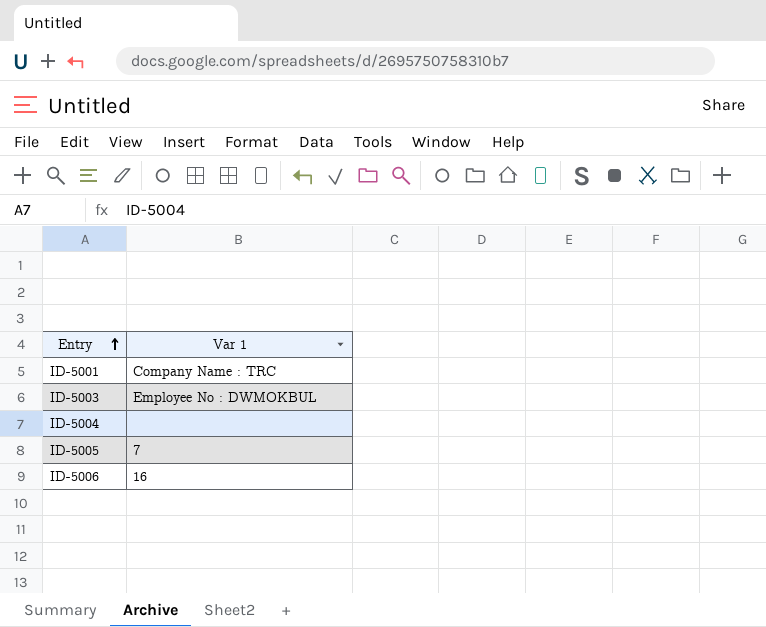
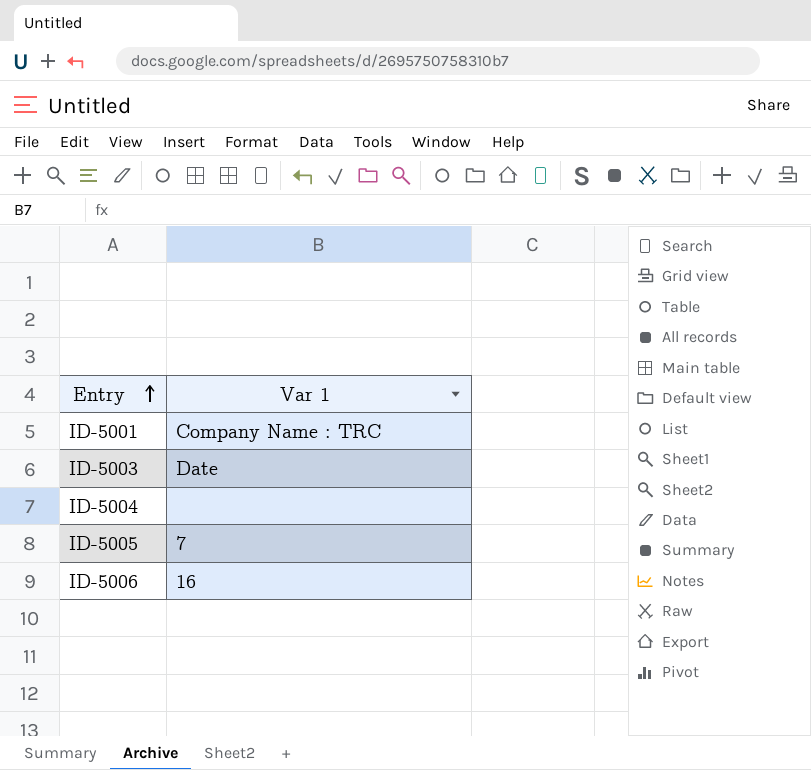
ID-5003 | Var 1: Employee No : DWMOKBUL -> Date

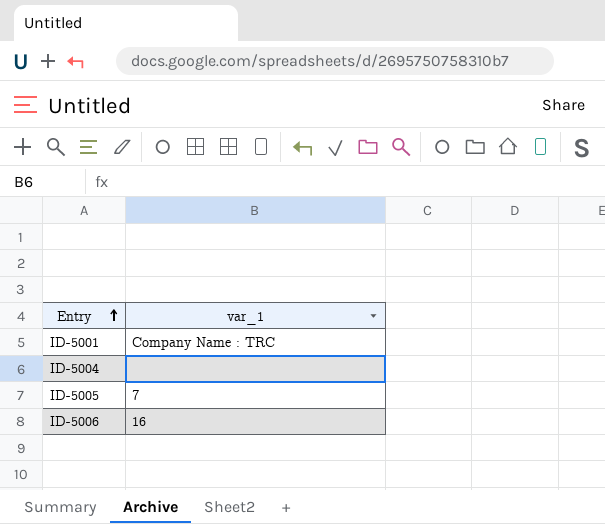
column name: Var 1 -> var_1
row ID-5003: Date -> none

